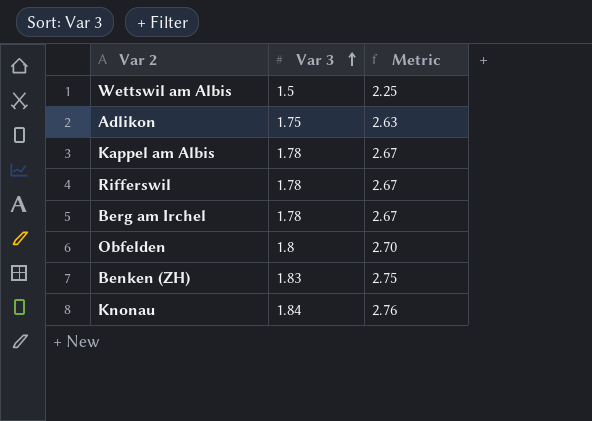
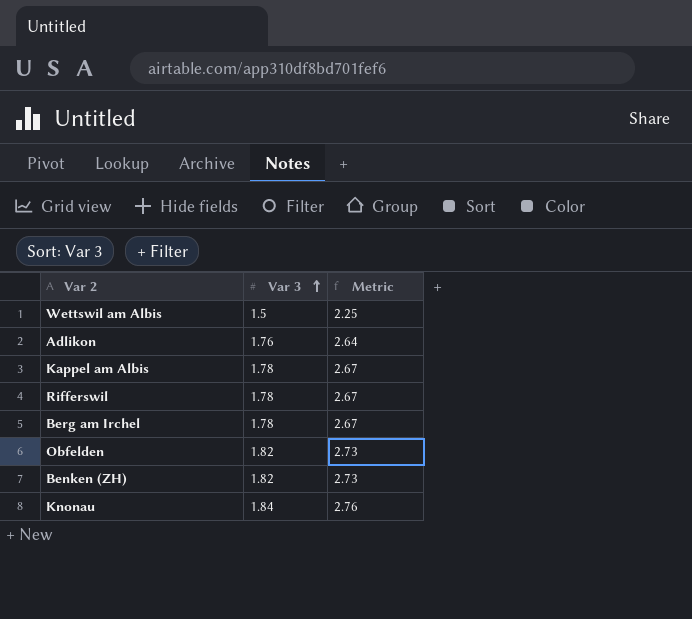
Adlikon | Var 3: 1.75 -> 1.76
Adlikon | Metric: 2.63 -> 2.64
Obfelden | Var 3: 1.8 -> 1.82
Obfelden | Metric: 2.70 -> 2.73
Benken (ZH) | Var 3: 1.83 -> 1.82
Benken (ZH) | Metric: 2.75 -> 2.73

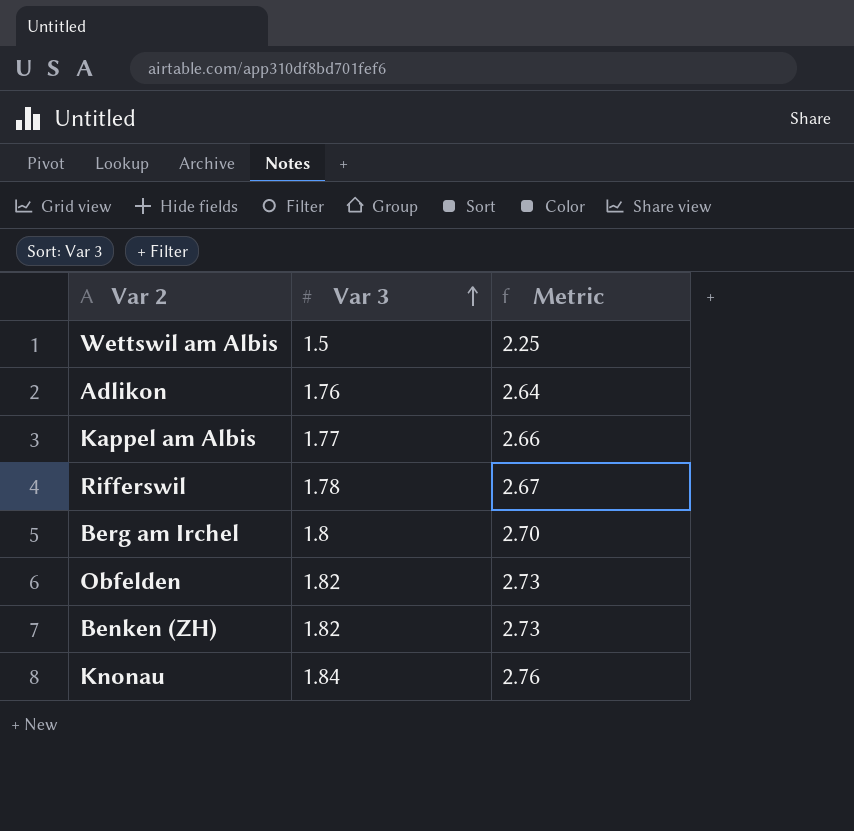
Kappel am Albis | Var 3: 1.78 -> 1.77
Kappel am Albis | Metric: 2.67 -> 2.66
Berg am Irchel | Var 3: 1.78 -> 1.8
Berg am Irchel | Metric: 2.67 -> 2.70

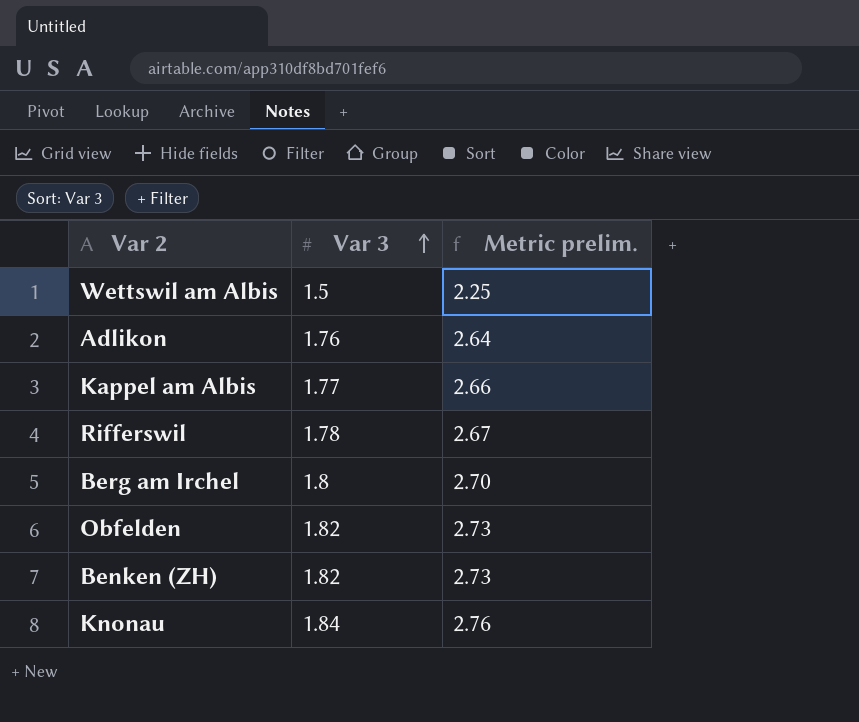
column name: Metric -> Metric prelim.

